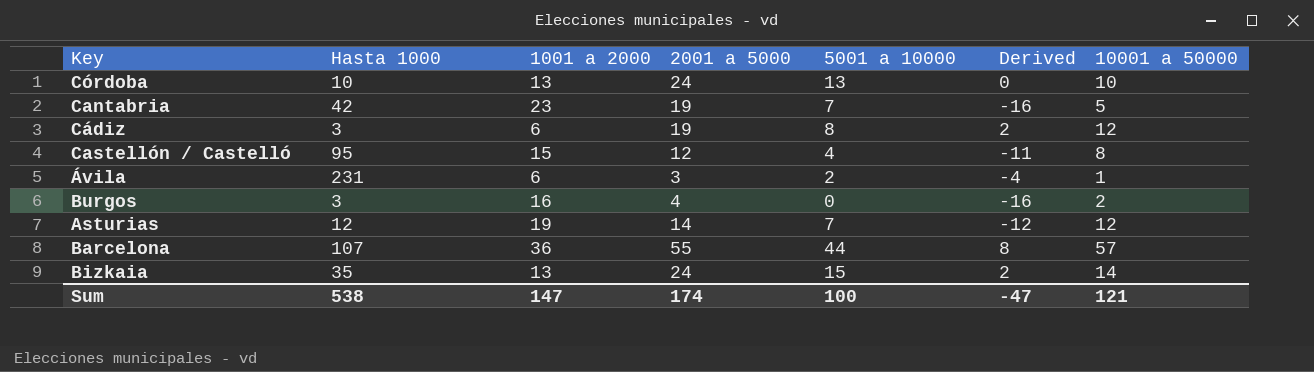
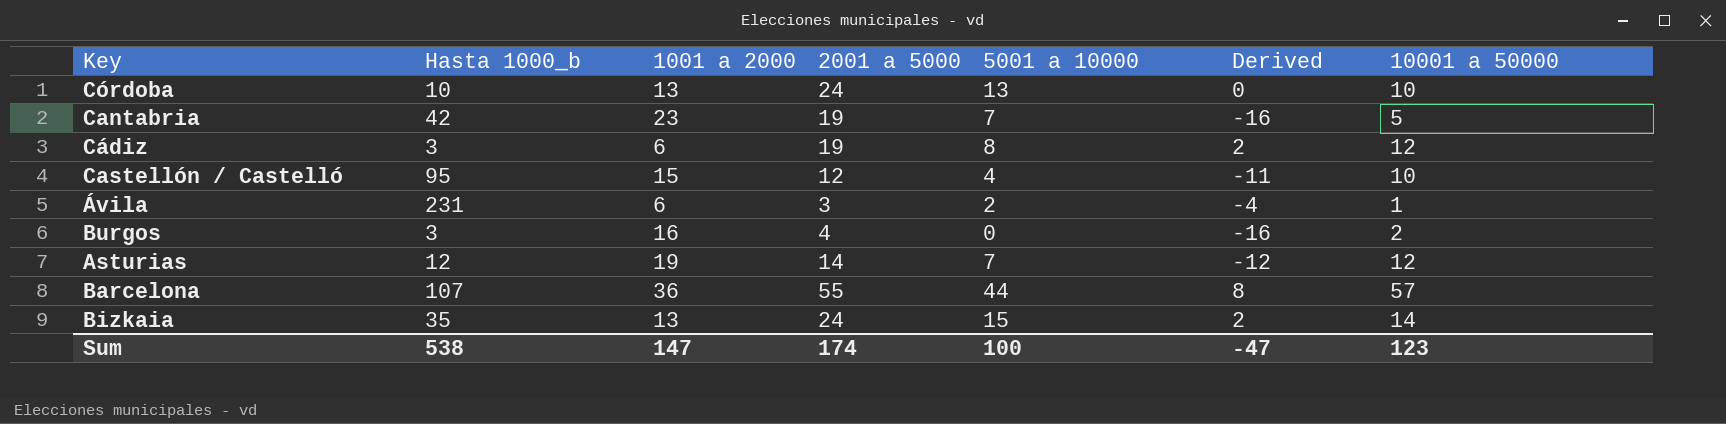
column name: Hasta 1000 -> Hasta 1000_b
Castellón / Castelló | 10001 a 50000: 8 -> 10
Sum | 10001 a 50000: 121 -> 123

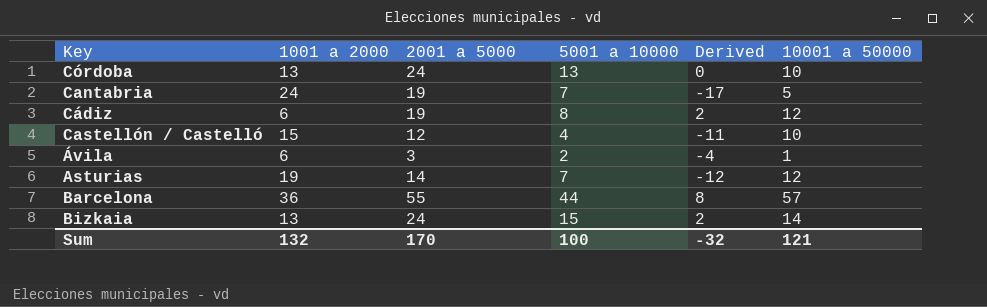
column Hasta 1000_b | position: 2 -> none
row Burgos: 3 | 16 | 4 | 0 | -16 | 2 -> none
Cantabria | 1001 a 2000: 23 -> 24
Cantabria | Derived: -16 -> -17
Sum | 1001 a 2000: 147 -> 132
Sum | 2001 a 5000: 174 -> 170
Sum | Derived: -47 -> -32
Sum | 10001 a 50000: 123 -> 121

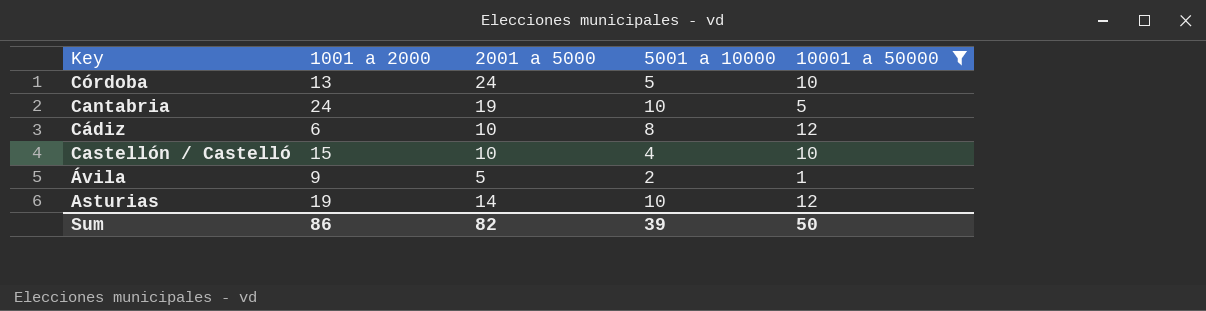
filter: none -> 10001 a 50000 <= 12
column Derived | formula: [5001 a 10000] - [1001 a 2000] -> none
Córdoba | 5001 a 10000: 13 -> 5
Cantabria | 5001 a 10000: 7 -> 10
Cádiz | 2001 a 5000: 19 -> 10
Castellón / Castelló | 2001 a 5000: 12 -> 10
Ávila | 1001 a 2000: 6 -> 9
Ávila | 2001 a 5000: 3 -> 5
Asturias | 5001 a 10000: 7 -> 10
Sum | 1001 a 2000: 132 -> 86
Sum | 2001 a 5000: 170 -> 82
Sum | 5001 a 10000: 100 -> 39
Sum | 10001 a 50000: 121 -> 50

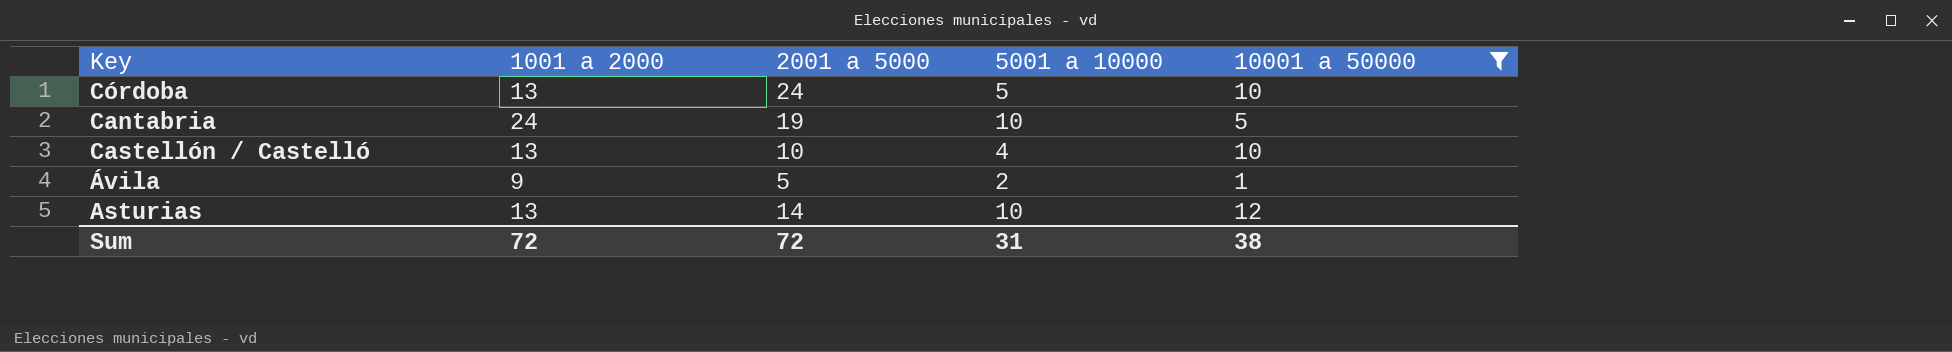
row Cádiz: 6 | 10 | 8 | 12 -> none
Castellón / Castelló | 1001 a 2000: 15 -> 13
Asturias | 1001 a 2000: 19 -> 13
Sum | 1001 a 2000: 86 -> 72
Sum | 2001 a 5000: 82 -> 72
Sum | 5001 a 10000: 39 -> 31
Sum | 10001 a 50000: 50 -> 38

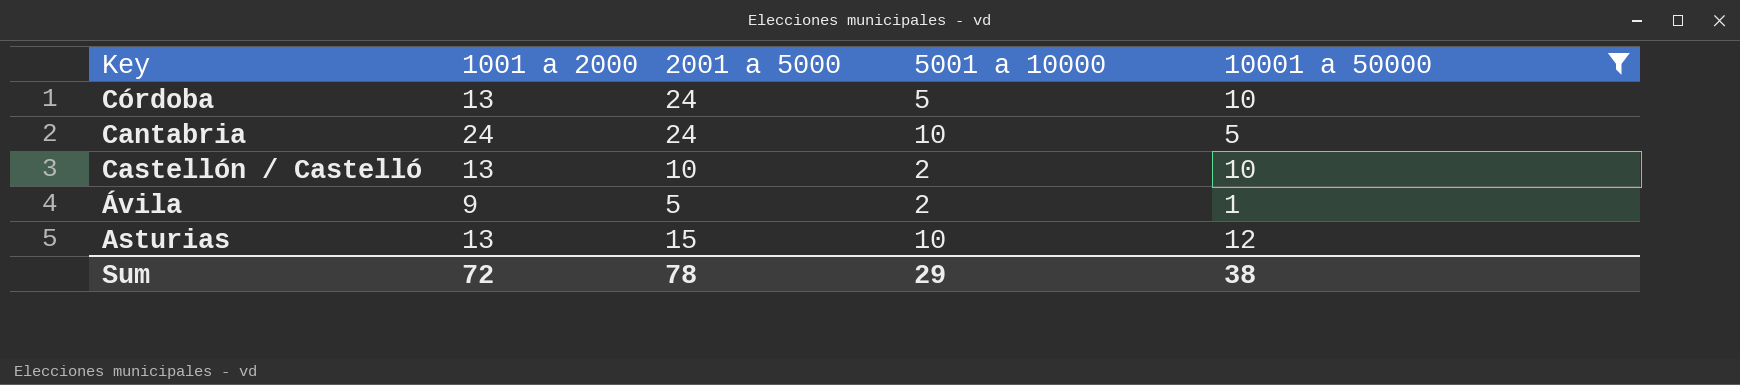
Cantabria | 2001 a 5000: 19 -> 24
Castellón / Castelló | 5001 a 10000: 4 -> 2
Asturias | 2001 a 5000: 14 -> 15
Sum | 2001 a 5000: 72 -> 78
Sum | 5001 a 10000: 31 -> 29

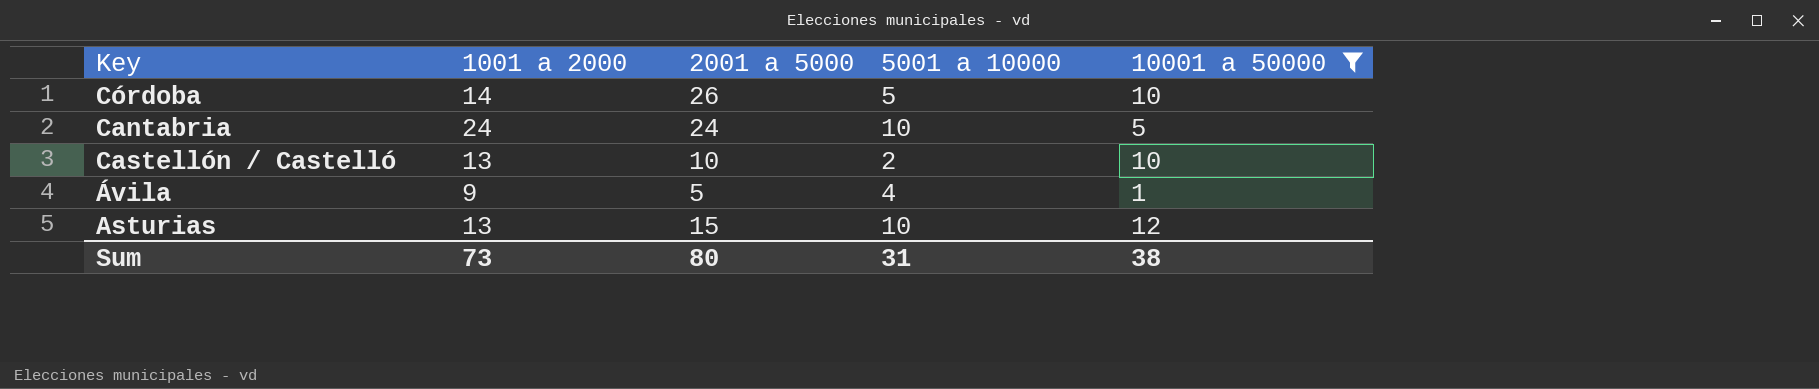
Córdoba | 1001 a 2000: 13 -> 14
Córdoba | 2001 a 5000: 24 -> 26
Ávila | 5001 a 10000: 2 -> 4
Sum | 1001 a 2000: 72 -> 73
Sum | 2001 a 5000: 78 -> 80
Sum | 5001 a 10000: 29 -> 31

